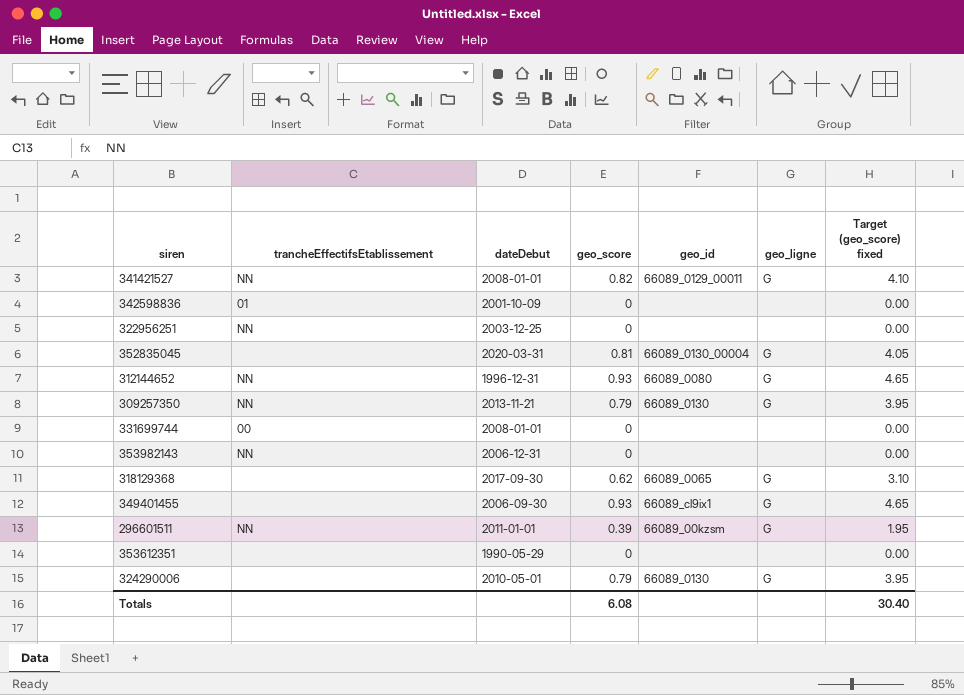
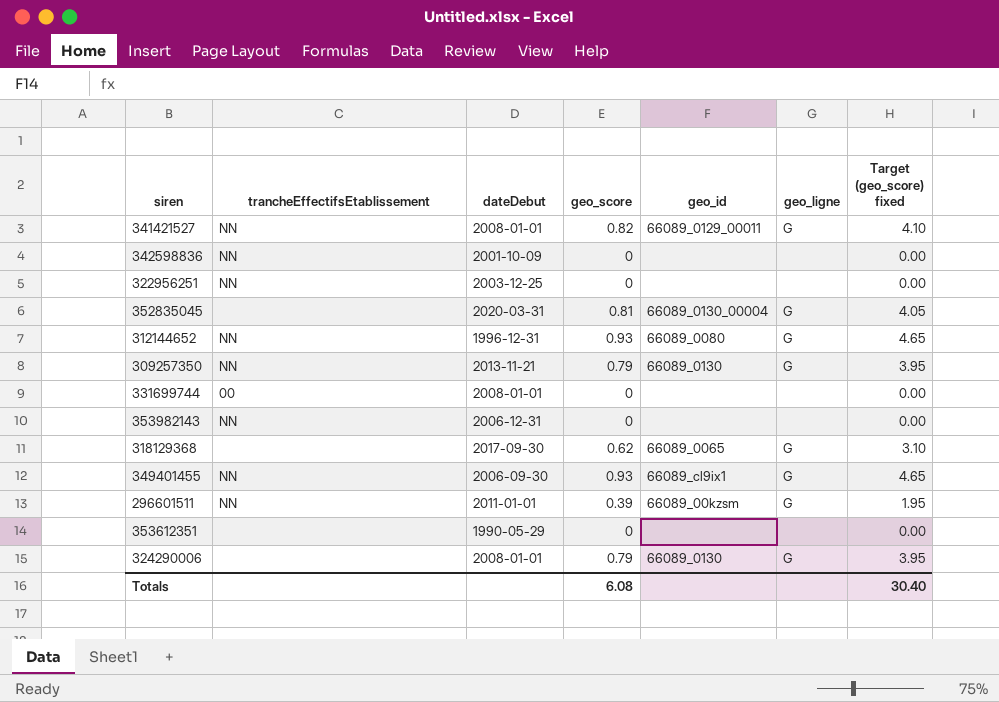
342598836 | trancheEffectifsEtablissement: 01 -> NN
349401455 | trancheEffectifsEtablissement: none -> NN
324290006 | dateDebut: 2010-05-01 -> 2008-01-01

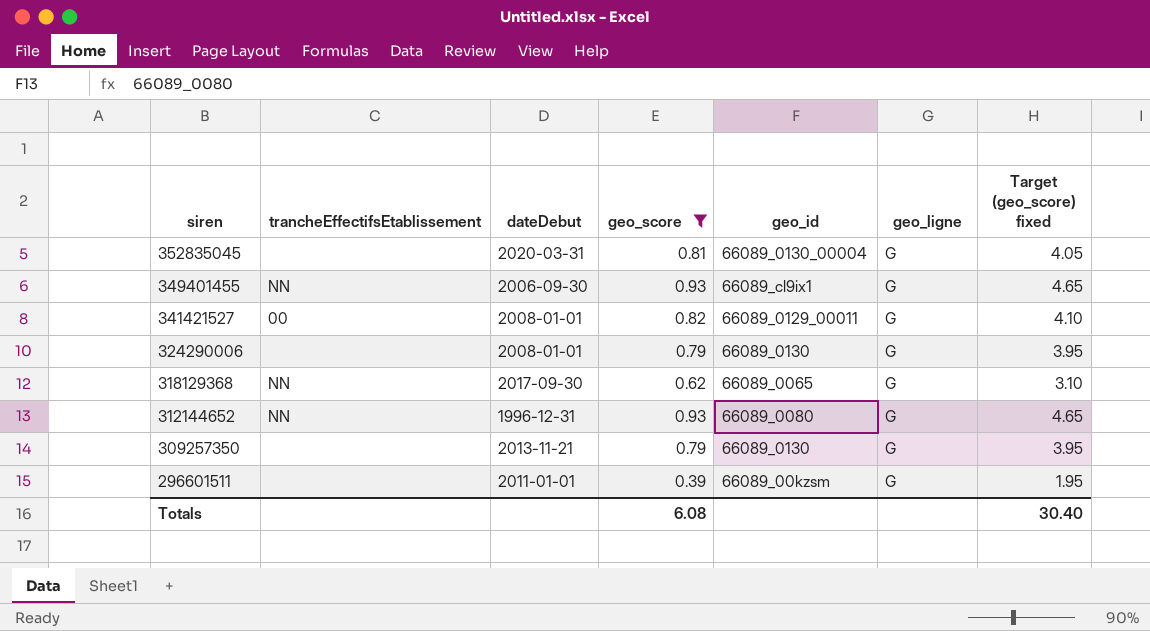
filter: none -> geo_score != 0
row order: none -> siren descending
341421527 | trancheEffectifsEtablissement: NN -> 00
318129368 | trancheEffectifsEtablissement: none -> NN
309257350 | trancheEffectifsEtablissement: NN -> none
296601511 | trancheEffectifsEtablissement: NN -> none

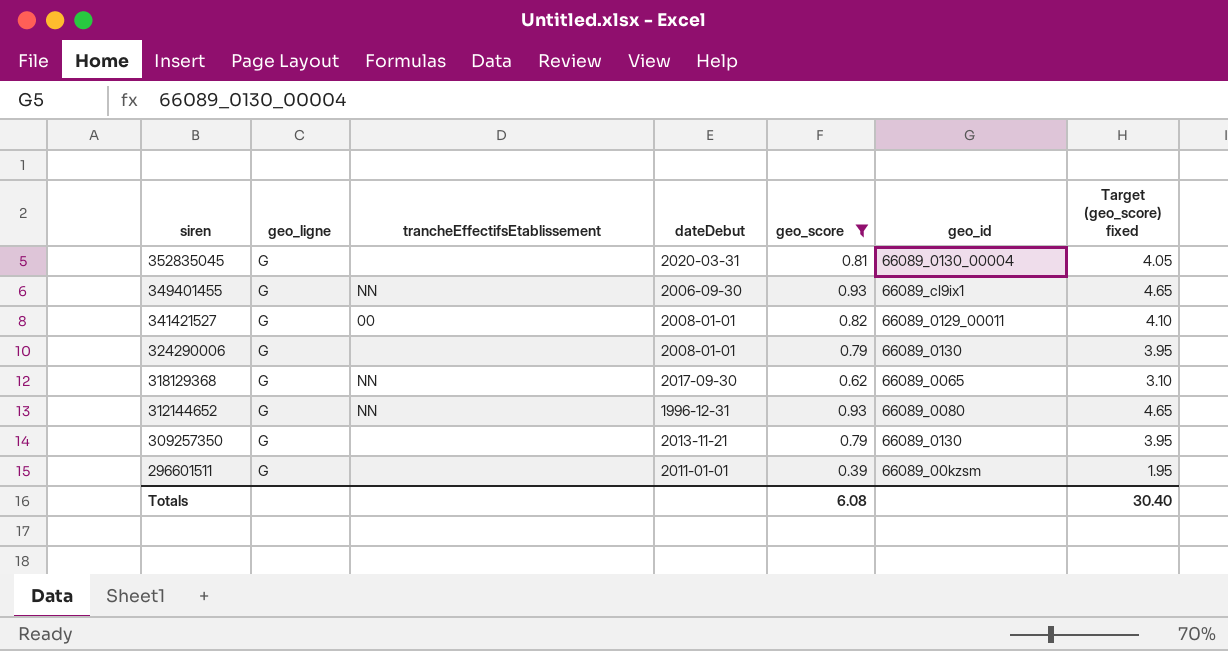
column geo_ligne | position: 6 -> 2

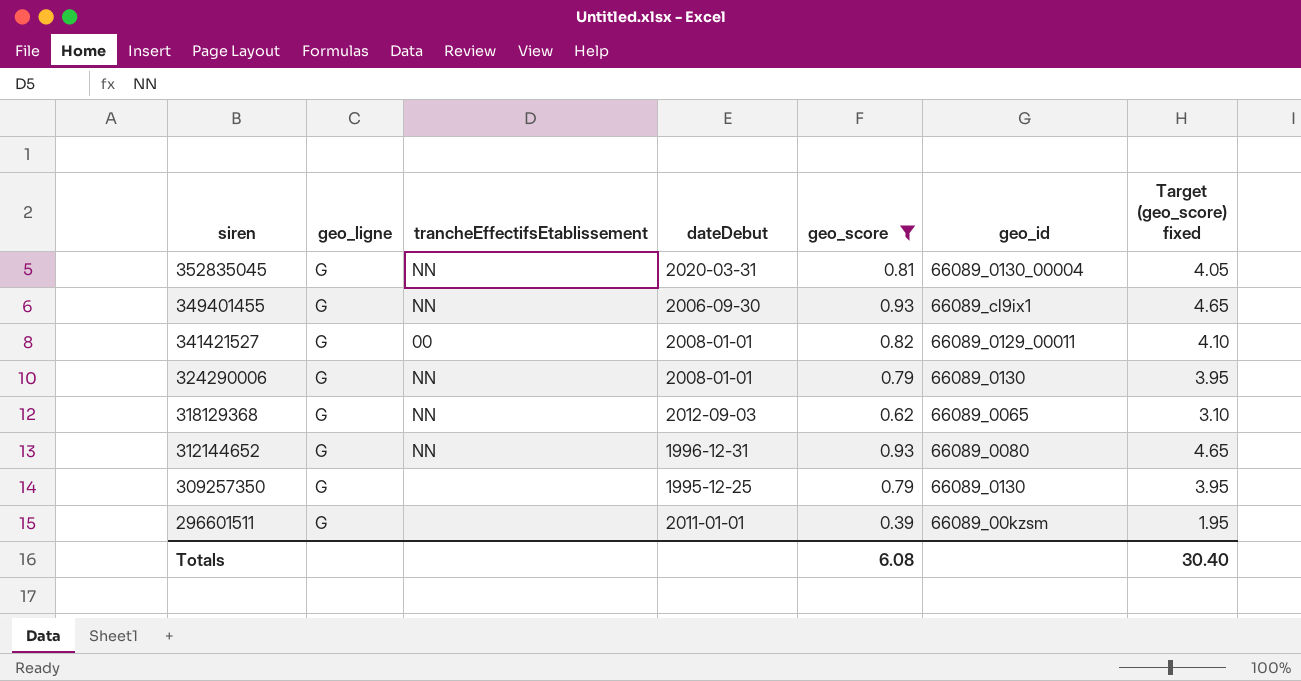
352835045 | trancheEffectifsEtablissement: none -> NN
324290006 | trancheEffectifsEtablissement: none -> NN
318129368 | dateDebut: 2017-09-30 -> 2012-09-03
309257350 | dateDebut: 2013-11-21 -> 1995-12-25

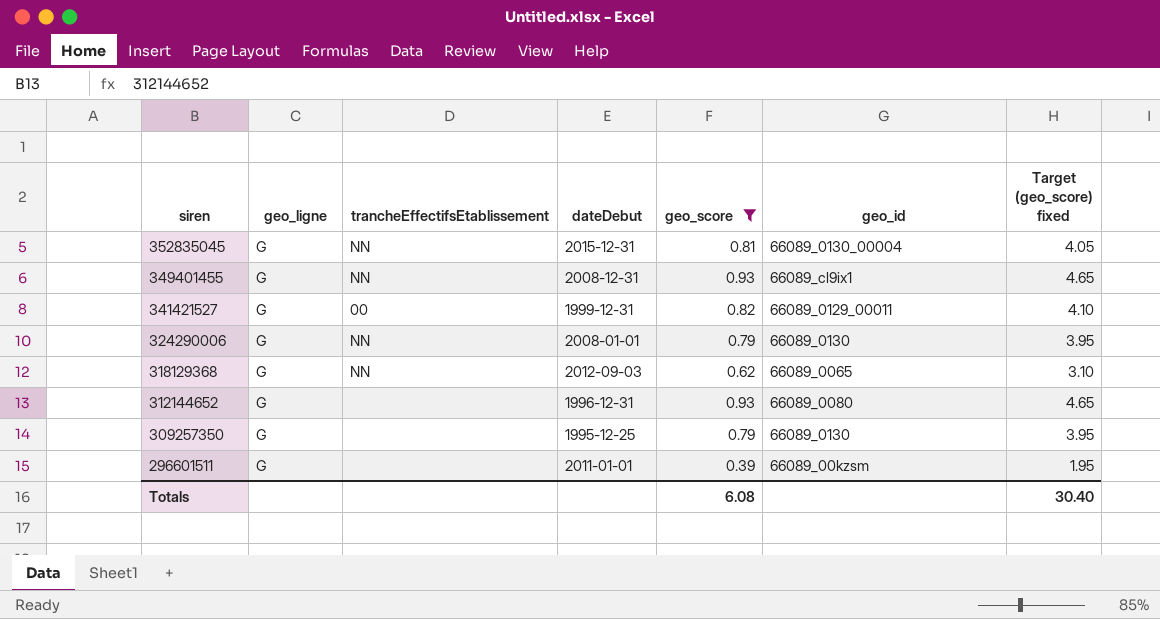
352835045 | dateDebut: 2020-03-31 -> 2015-12-31
349401455 | dateDebut: 2006-09-30 -> 2008-12-31
341421527 | dateDebut: 2008-01-01 -> 1999-12-31
312144652 | trancheEffectifsEtablissement: NN -> none

